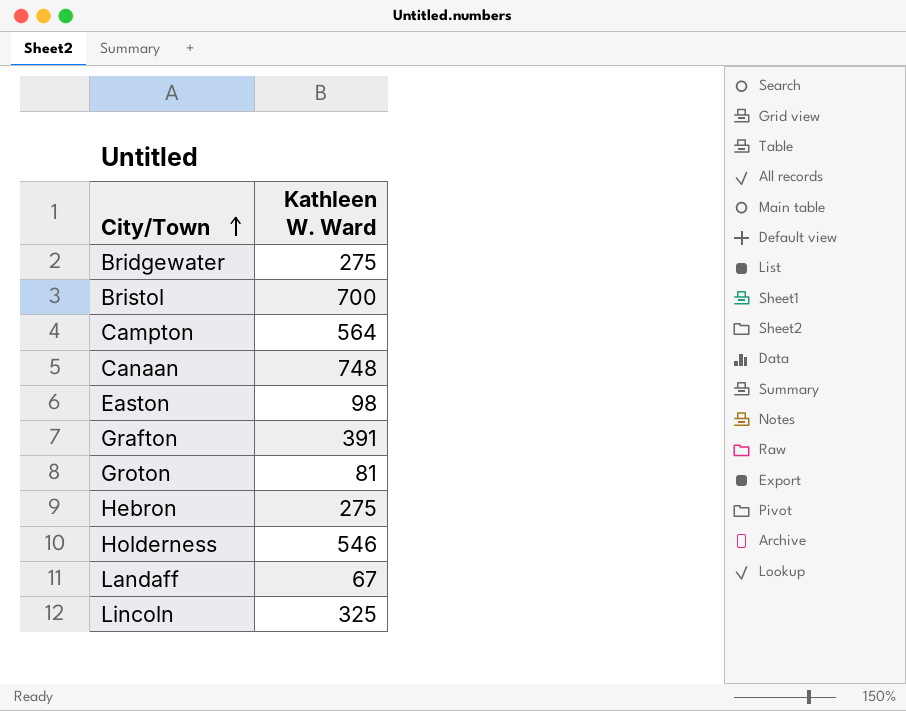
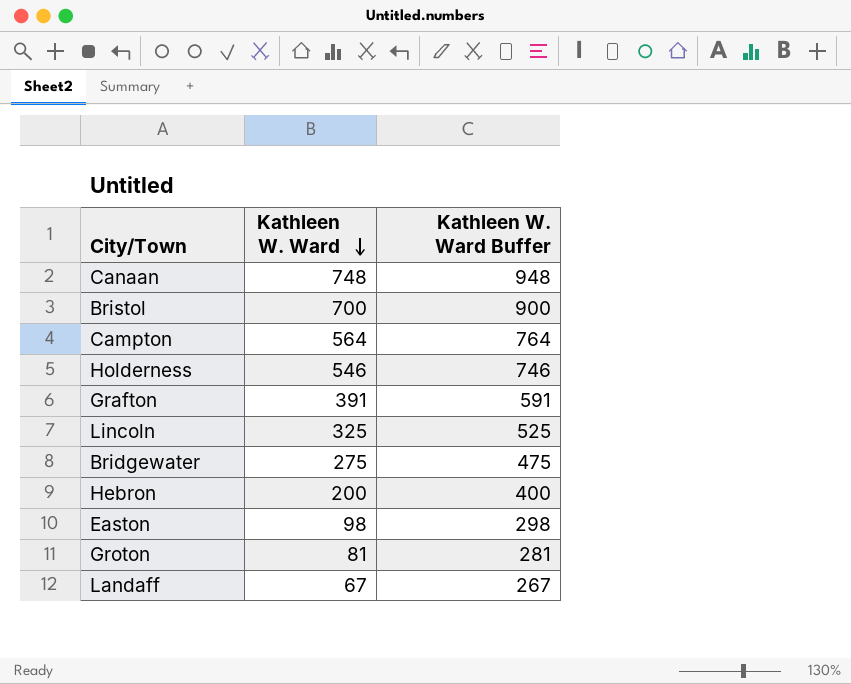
row order: City/Town ascending -> Kathleen W. Ward descending
column Kathleen W. Ward Buffer | formula: none -> [Kathleen W. Ward] + 200
Hebron | Kathleen W. Ward: 275 -> 200

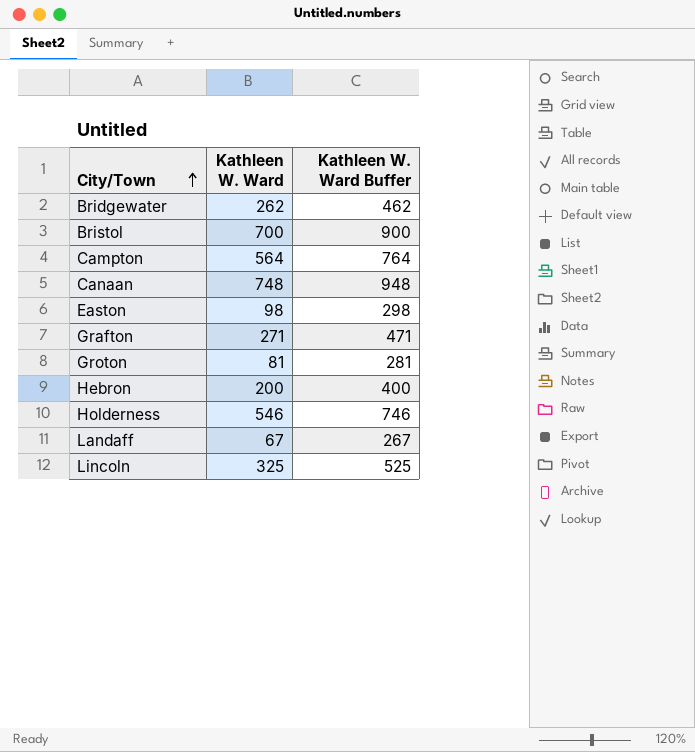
row order: Kathleen W. Ward descending -> City/Town ascending
Bridgewater | Kathleen W. Ward: 275 -> 262
Bridgewater | Kathleen W. Ward Buffer: 475 -> 462
Grafton | Kathleen W. Ward: 391 -> 271
Grafton | Kathleen W. Ward Buffer: 591 -> 471

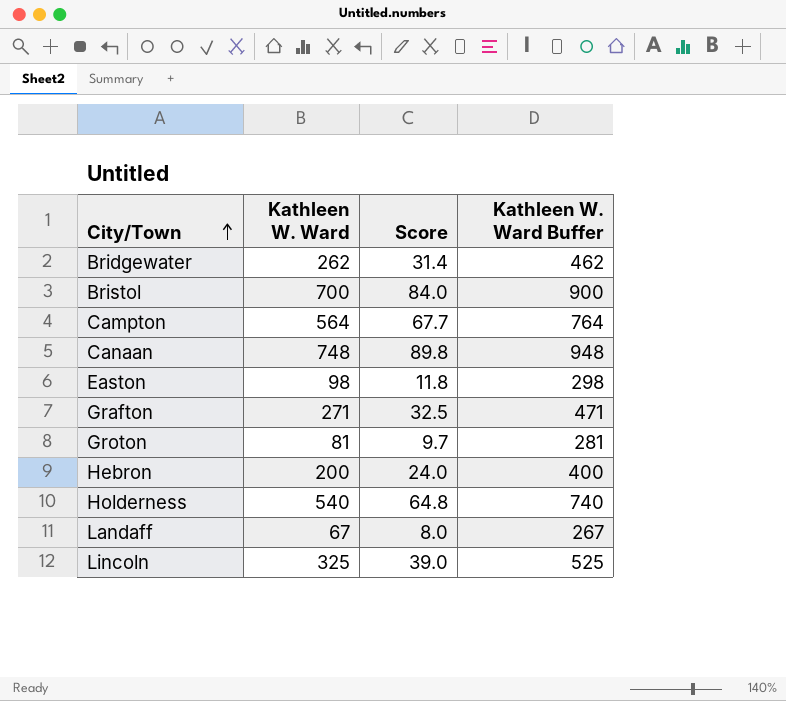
column Score | formula: none -> [Kathleen W. Ward] * 0.12
Holderness | Kathleen W. Ward: 546 -> 540
Holderness | Kathleen W. Ward Buffer: 746 -> 740

